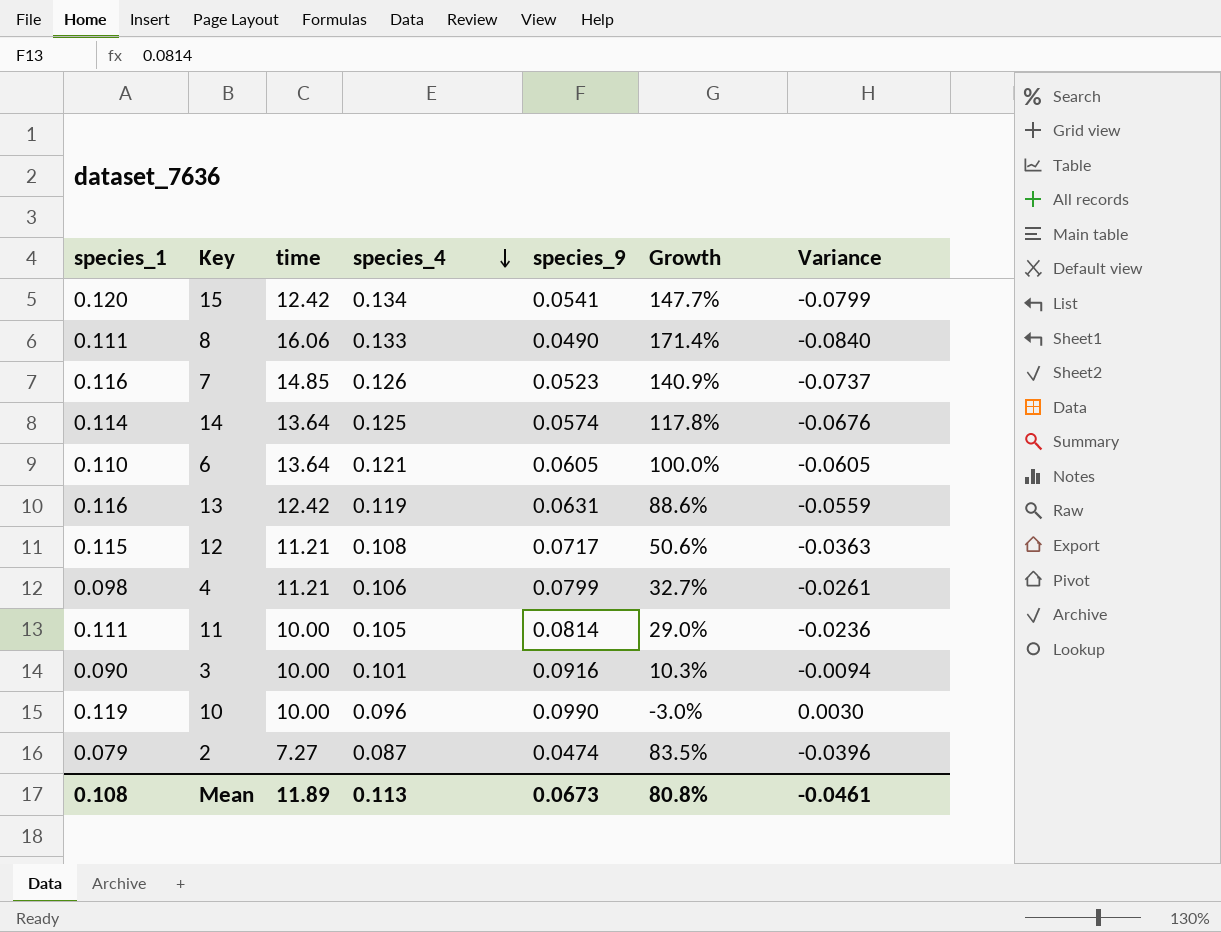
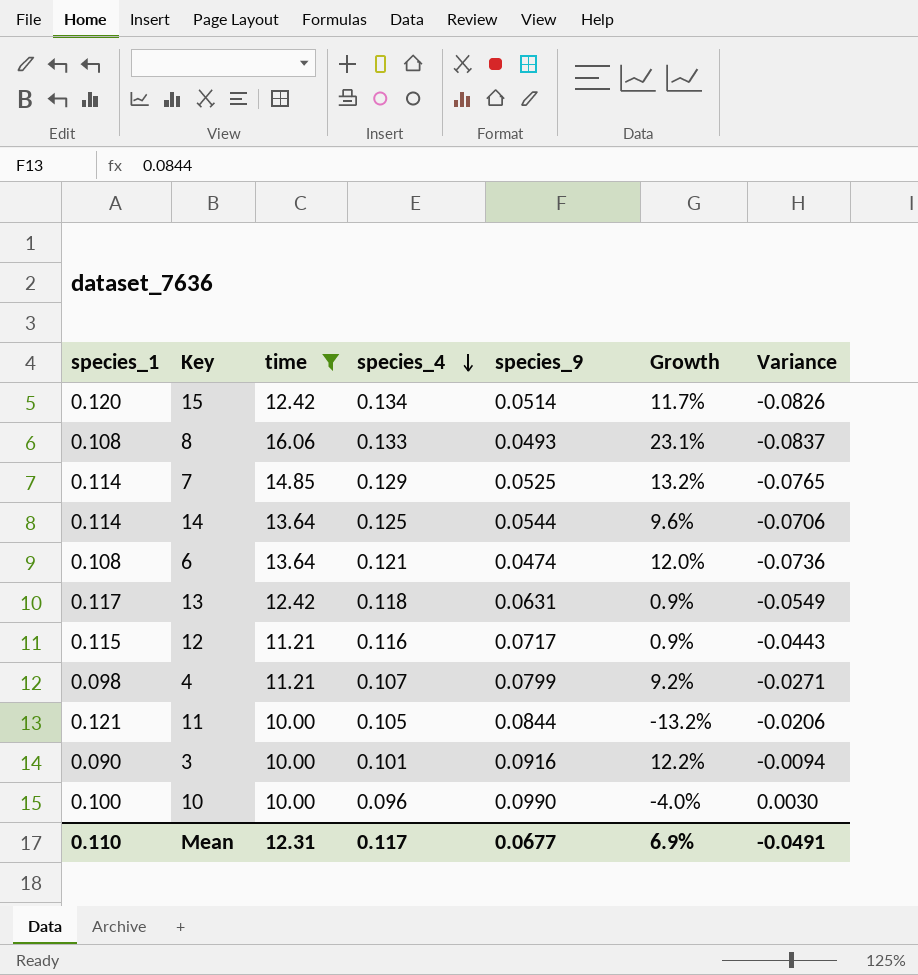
filter: none -> time != 7.27
column Growth | formula: ([species_4] - [species_9]) / [species_9] -> ([species_4] - [species_1]) / [species_1]
15 | species_9: 0.0541 -> 0.0514
15 | Variance: -0.0799 -> -0.0826
8 | species_1: 0.111 -> 0.108
8 | species_9: 0.0490 -> 0.0493
8 | Variance: -0.0840 -> -0.0837
7 | species_1: 0.116 -> 0.114
7 | species_4: 0.126 -> 0.129
7 | species_9: 0.0523 -> 0.0525
7 | Variance: -0.0737 -> -0.0765
14 | species_9: 0.0574 -> 0.0544
14 | Variance: -0.0676 -> -0.0706
6 | species_1: 0.110 -> 0.108
6 | species_9: 0.0605 -> 0.0474
6 | Variance: -0.0605 -> -0.0736
13 | species_1: 0.116 -> 0.117
13 | species_4: 0.119 -> 0.118
13 | Variance: -0.0559 -> -0.0549
12 | species_4: 0.108 -> 0.116
12 | Variance: -0.0363 -> -0.0443
4 | species_4: 0.106 -> 0.107
4 | Variance: -0.0261 -> -0.0271
11 | species_1: 0.111 -> 0.121
11 | species_9: 0.0814 -> 0.0844
11 | Variance: -0.0236 -> -0.0206
10 | species_1: 0.119 -> 0.100
Mean | species_1: 0.108 -> 0.110
Mean | time: 11.89 -> 12.31
Mean | species_4: 0.113 -> 0.117
Mean | species_9: 0.0673 -> 0.0677
Mean | Growth: 80.8% -> 6.9%
Mean | Variance: -0.0461 -> -0.0491

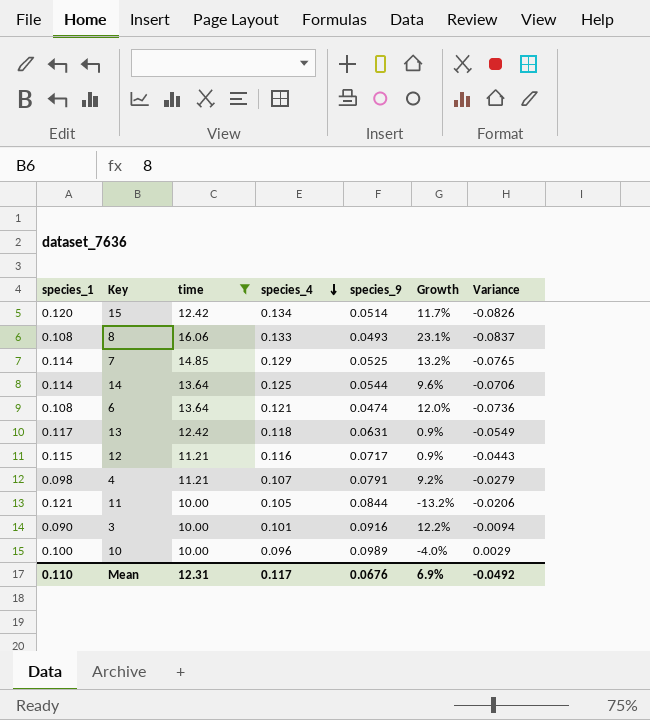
4 | species_9: 0.0799 -> 0.0791
4 | Variance: -0.0271 -> -0.0279
10 | species_9: 0.0990 -> 0.0989
10 | Variance: 0.0030 -> 0.0029
Mean | species_9: 0.0677 -> 0.0676
Mean | Variance: -0.0491 -> -0.0492

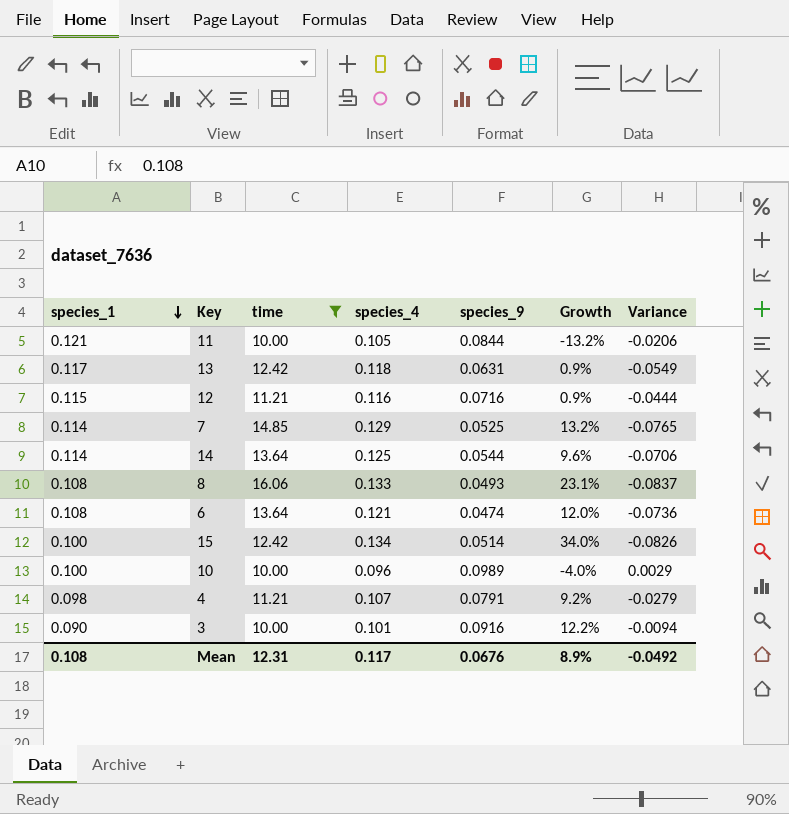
row order: species_4 descending -> species_1 descending
12 | species_9: 0.0717 -> 0.0716
12 | Variance: -0.0443 -> -0.0444
15 | species_1: 0.120 -> 0.100
15 | Growth: 11.7% -> 34.0%
Mean | species_1: 0.110 -> 0.108
Mean | Growth: 6.9% -> 8.9%

